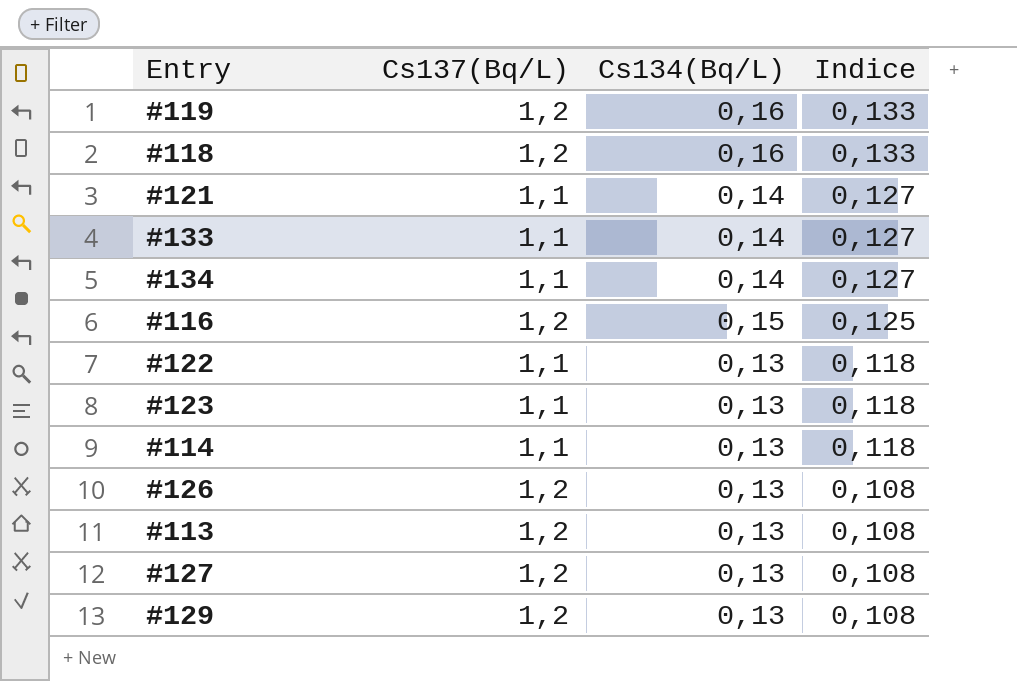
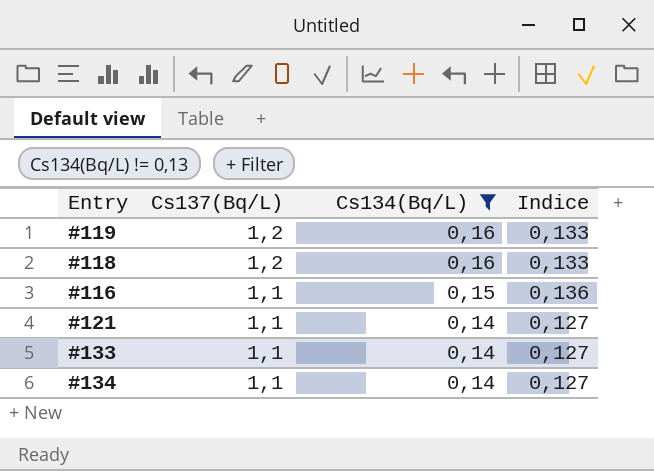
filter: none -> Cs134(Bq/L) != 0,13
row order: Indice descending -> Cs137(Bq/L) descending
#116 | Cs137(Bq/L): 1,2 -> 1,1
#116 | Indice: 0,125 -> 0,136

